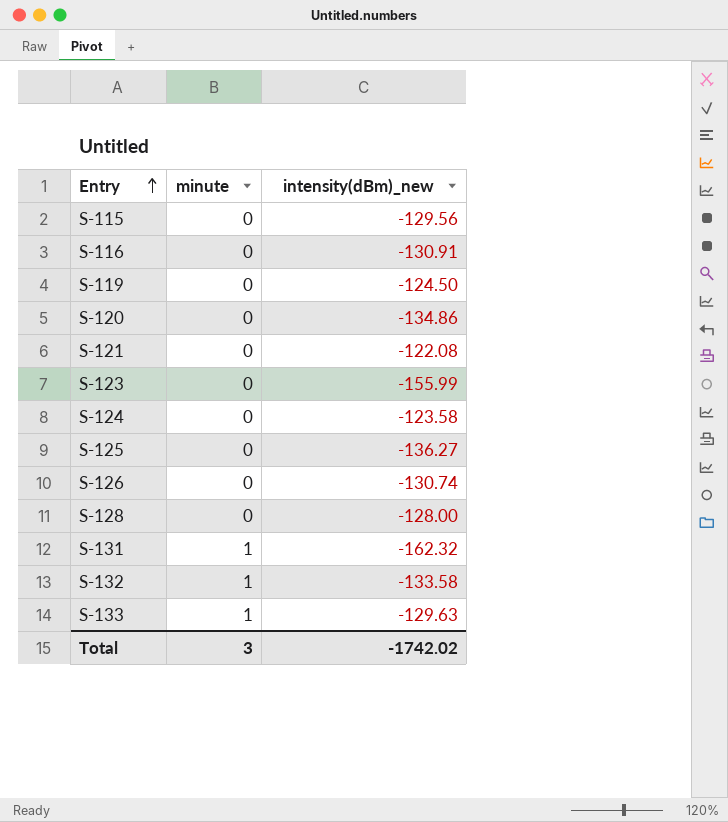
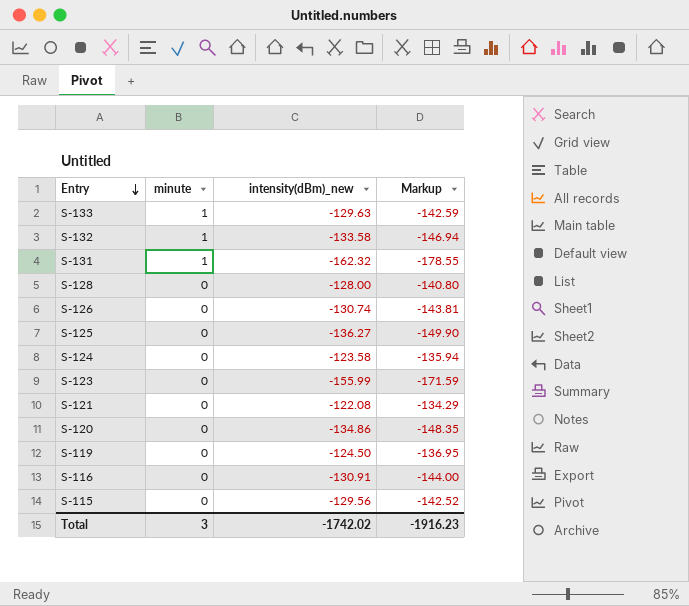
row order: Entry ascending -> Entry descending
column Markup | formula: none -> [intensity(dBm)_new] * 1.1

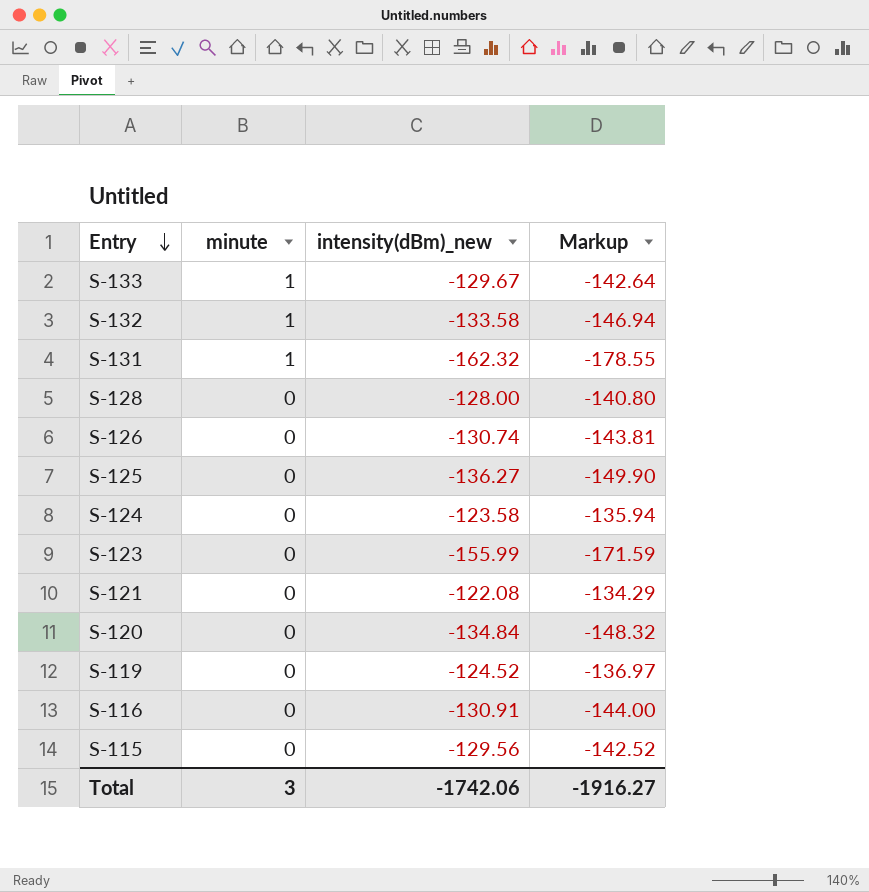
S-133 | intensity(dBm)_new: -129.63 -> -129.67
S-133 | Markup: -142.59 -> -142.64
S-120 | intensity(dBm)_new: -134.86 -> -134.84
S-120 | Markup: -148.35 -> -148.32
S-119 | intensity(dBm)_new: -124.50 -> -124.52
S-119 | Markup: -136.95 -> -136.97
Total | intensity(dBm)_new: -1742.02 -> -1742.06
Total | Markup: -1916.23 -> -1916.27

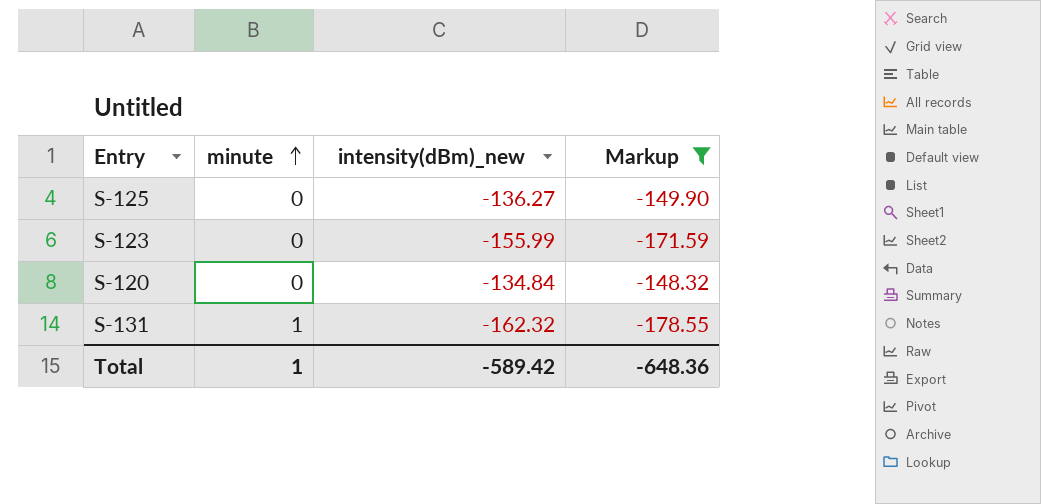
filter: none -> Markup <= -148.32
row order: Entry descending -> minute ascending
Total | minute: 3 -> 1
Total | intensity(dBm)_new: -1742.06 -> -589.42
Total | Markup: -1916.27 -> -648.36

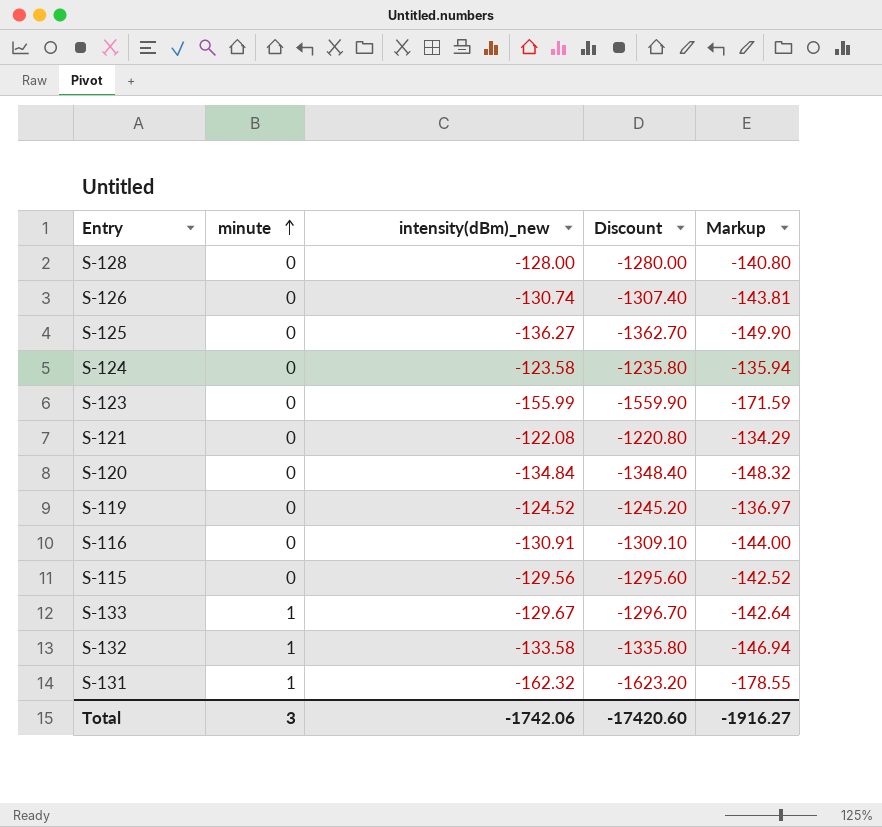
filter: Markup <= -148.32 -> none
column Discount | formula: none -> [intensity(dBm)_new] * 10
Total | minute: 1 -> 3
Total | intensity(dBm)_new: -589.42 -> -1742.06
Total | Markup: -648.36 -> -1916.27

